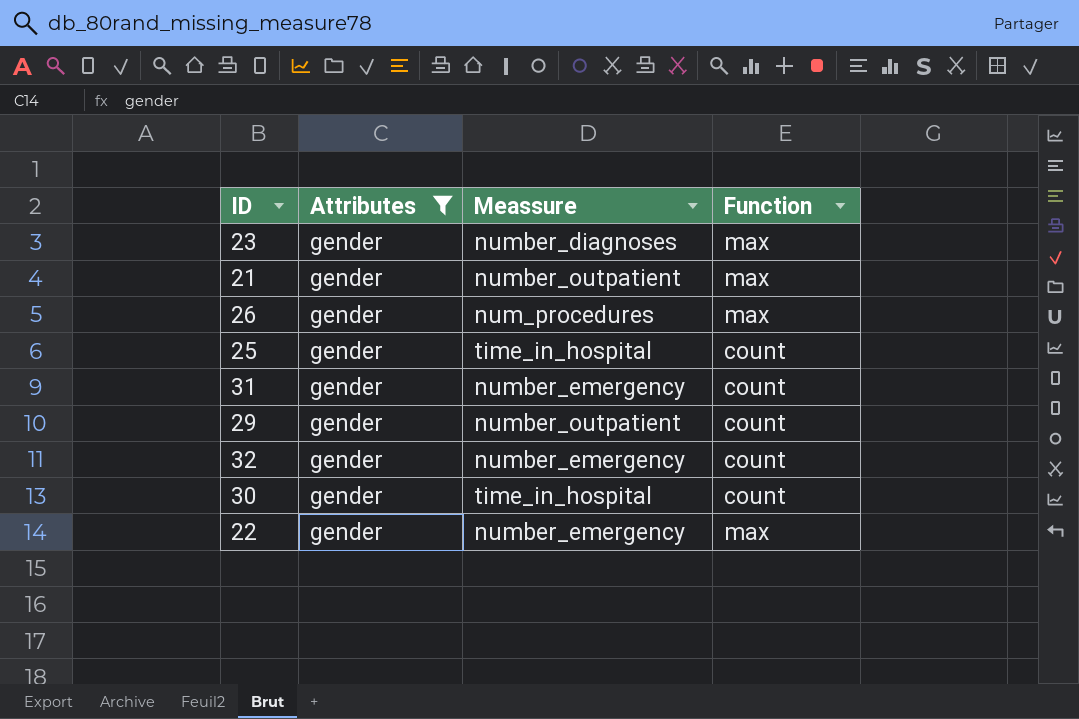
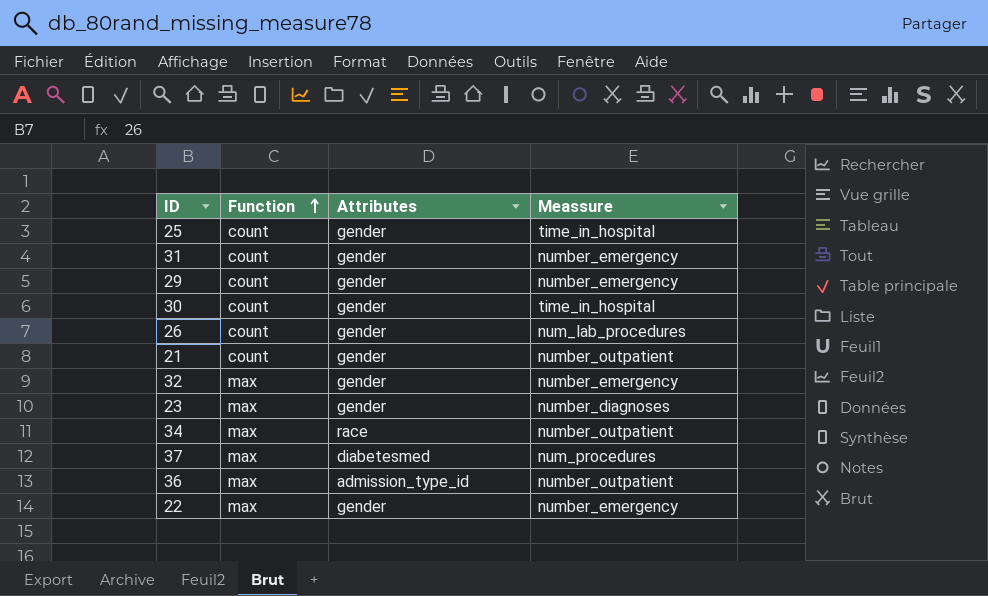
filter: Attributes = gender -> none
row order: none -> Function ascending
column Function | position: 4 -> 2
29 | Meassure: number_outpatient -> number_emergency
26 | Function: max -> count
26 | Meassure: num_procedures -> num_lab_procedures
21 | Function: max -> count
32 | Function: count -> max

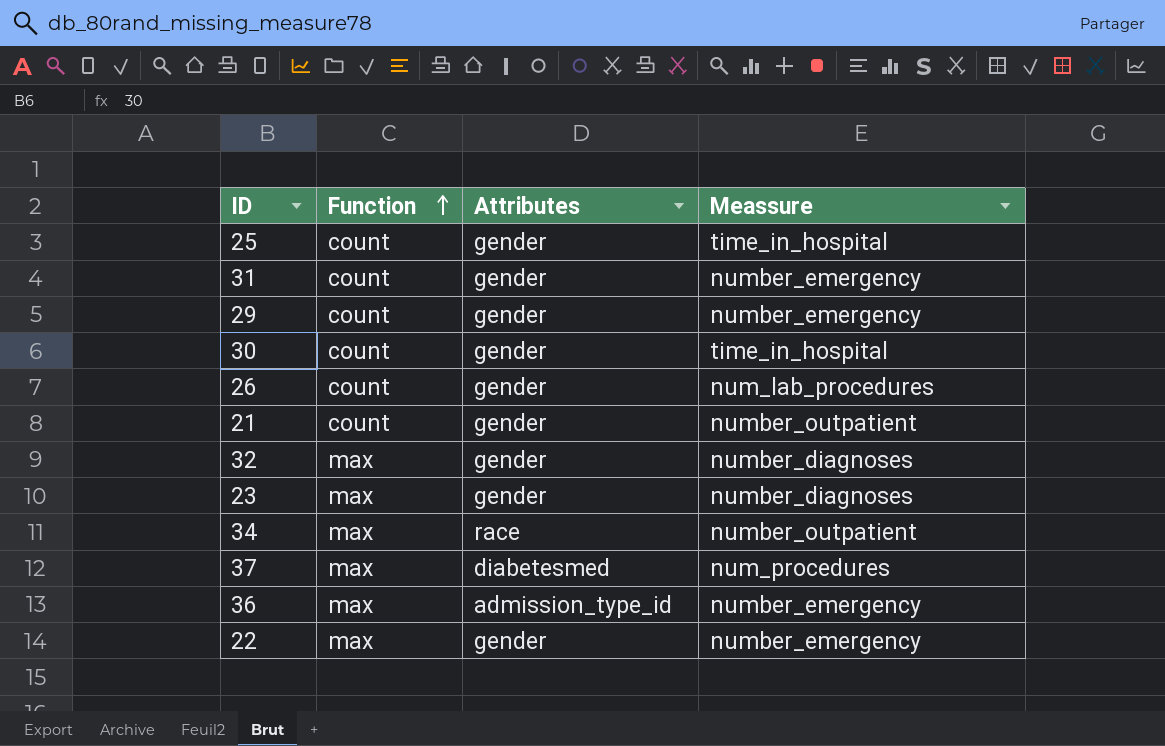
32 | Meassure: number_emergency -> number_diagnoses
36 | Meassure: number_outpatient -> number_emergency

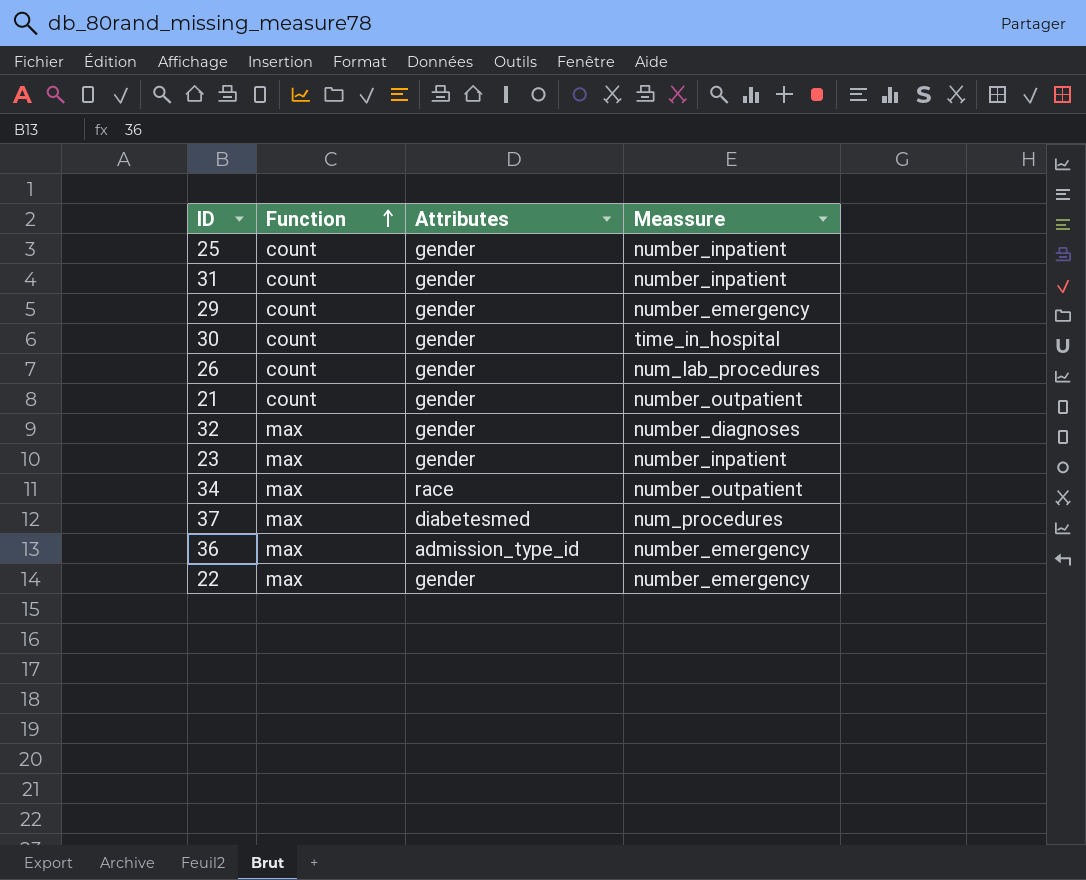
25 | Meassure: time_in_hospital -> number_inpatient
31 | Meassure: number_emergency -> number_inpatient
23 | Meassure: number_diagnoses -> number_inpatient

